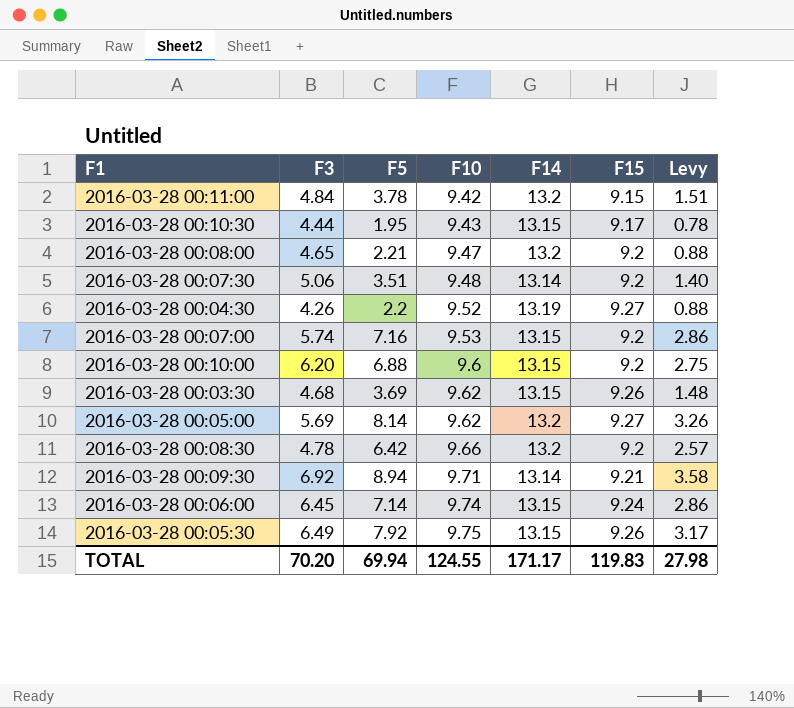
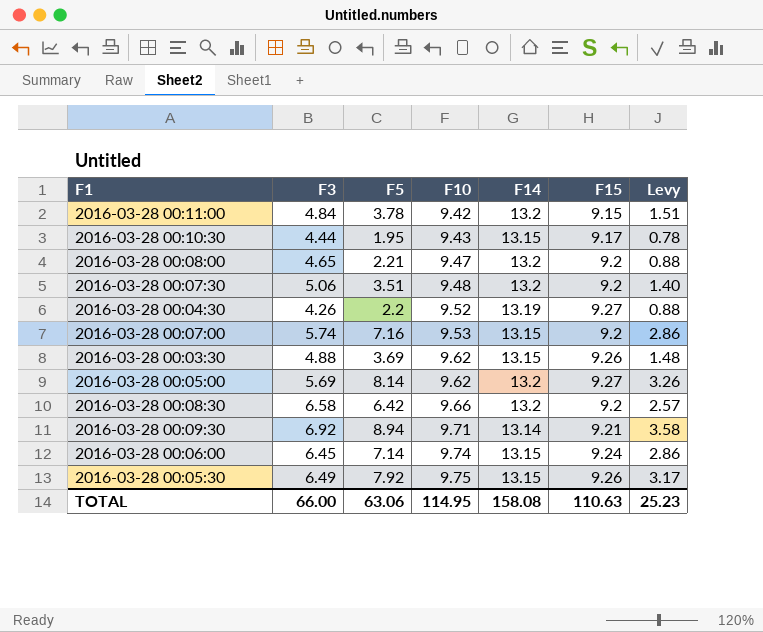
row 2016-03-28 00:10:00: 6.20 | 6.88 | 9.6 | 13.15 | 9.2 | 2.75 -> none
2016-03-28 00:07:30 | F14: 13.14 -> 13.2
2016-03-28 00:03:30 | F3: 4.68 -> 4.88
2016-03-28 00:08:30 | F3: 4.78 -> 6.58
TOTAL | F3: 70.20 -> 66.00
TOTAL | F5: 69.94 -> 63.06
TOTAL | F10: 124.55 -> 114.95
TOTAL | F14: 171.17 -> 158.08
TOTAL | F15: 119.83 -> 110.63
TOTAL | Levy: 27.98 -> 25.23

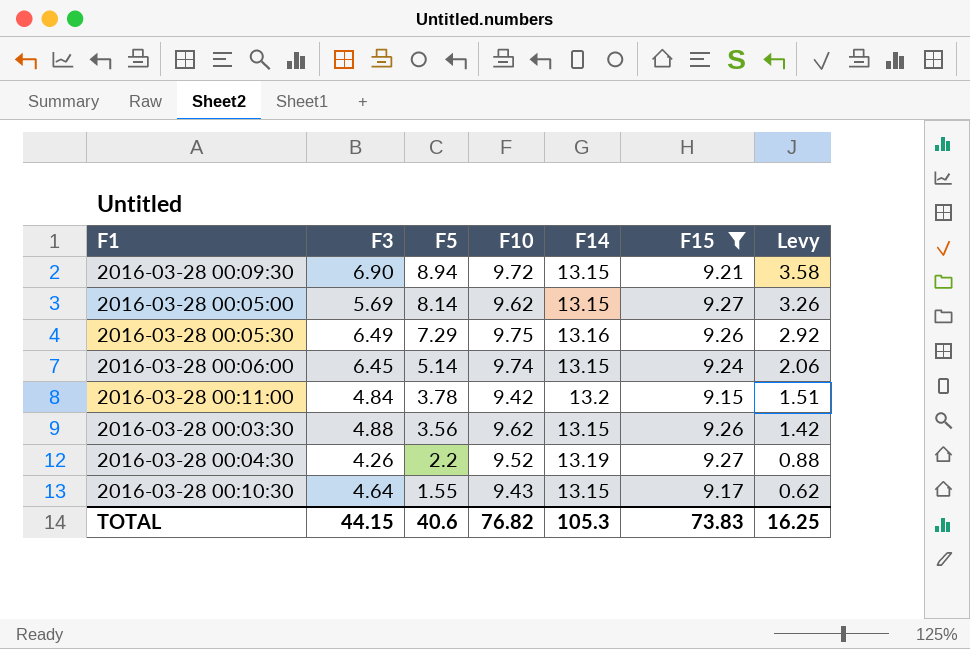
filter: none -> F15 != 9.2
row order: F10 ascending -> F5 descending
2016-03-28 00:09:30 | F3: 6.92 -> 6.90
2016-03-28 00:09:30 | F10: 9.71 -> 9.72
2016-03-28 00:09:30 | F14: 13.14 -> 13.15
2016-03-28 00:05:00 | F14: 13.2 -> 13.15
2016-03-28 00:05:30 | F5: 7.92 -> 7.29
2016-03-28 00:05:30 | F14: 13.15 -> 13.16
2016-03-28 00:05:30 | Levy: 3.17 -> 2.92
2016-03-28 00:06:00 | F5: 7.14 -> 5.14
2016-03-28 00:06:00 | Levy: 2.86 -> 2.06
2016-03-28 00:03:30 | F5: 3.69 -> 3.56
2016-03-28 00:03:30 | Levy: 1.48 -> 1.42
2016-03-28 00:10:30 | F3: 4.44 -> 4.64
2016-03-28 00:10:30 | F5: 1.95 -> 1.55
2016-03-28 00:10:30 | Levy: 0.78 -> 0.62
TOTAL | F3: 66.00 -> 44.15
TOTAL | F5: 63.06 -> 40.6
TOTAL | F10: 114.95 -> 76.82
TOTAL | F14: 158.08 -> 105.3
TOTAL | F15: 110.63 -> 73.83
TOTAL | Levy: 25.23 -> 16.25

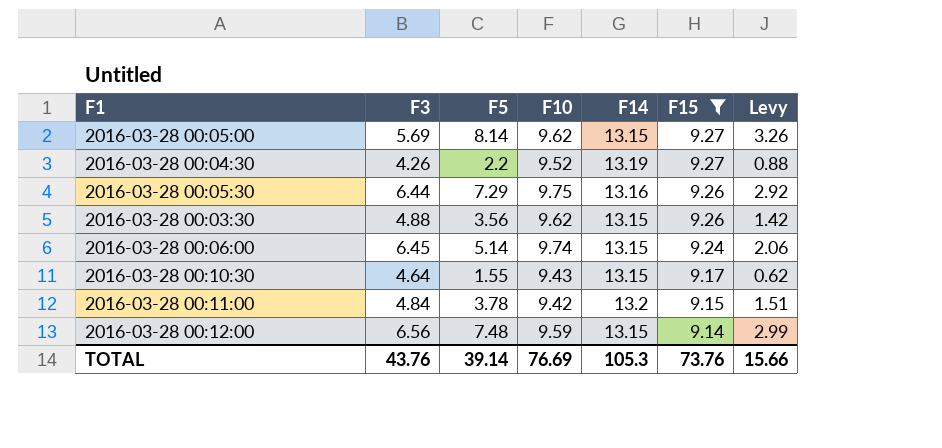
row order: F5 descending -> F15 descending
row 2016-03-28 00:09:30: 6.90 | 8.94 | 9.72 | 13.15 | 9.21 | 3.58 -> none
2016-03-28 00:05:30 | F3: 6.49 -> 6.44
row 2016-03-28 00:12:00: none -> 6.56 | 7.48 | 9.59 | 13.15 | 9.14 | 2.99
TOTAL | F3: 44.15 -> 43.76
TOTAL | F5: 40.6 -> 39.14
TOTAL | F10: 76.82 -> 76.69
TOTAL | F15: 73.83 -> 73.76
TOTAL | Levy: 16.25 -> 15.66

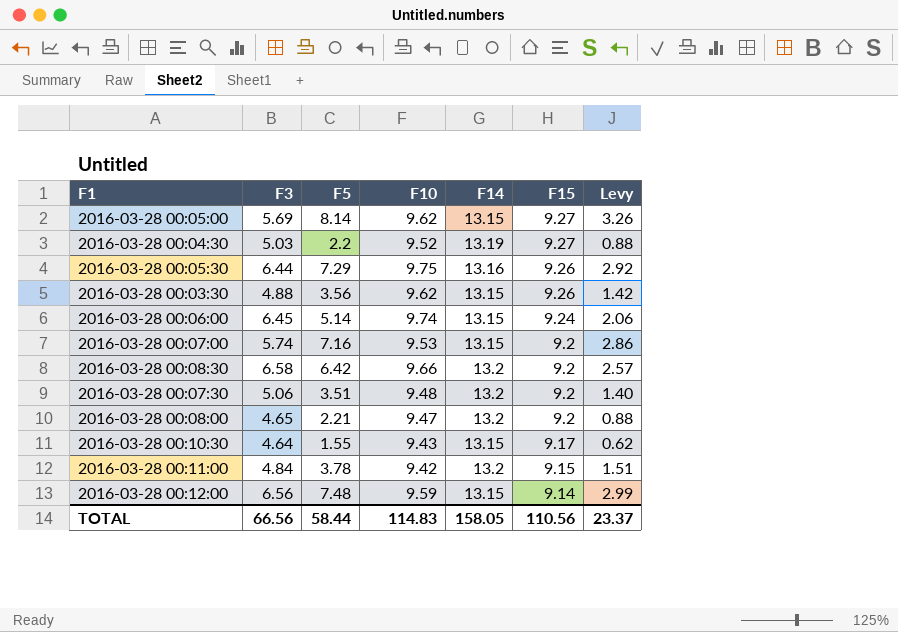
filter: F15 != 9.2 -> none
2016-03-28 00:04:30 | F3: 4.26 -> 5.03
TOTAL | F3: 43.76 -> 66.56
TOTAL | F5: 39.14 -> 58.44
TOTAL | F10: 76.69 -> 114.83
TOTAL | F14: 105.3 -> 158.05
TOTAL | F15: 73.76 -> 110.56
TOTAL | Levy: 15.66 -> 23.37

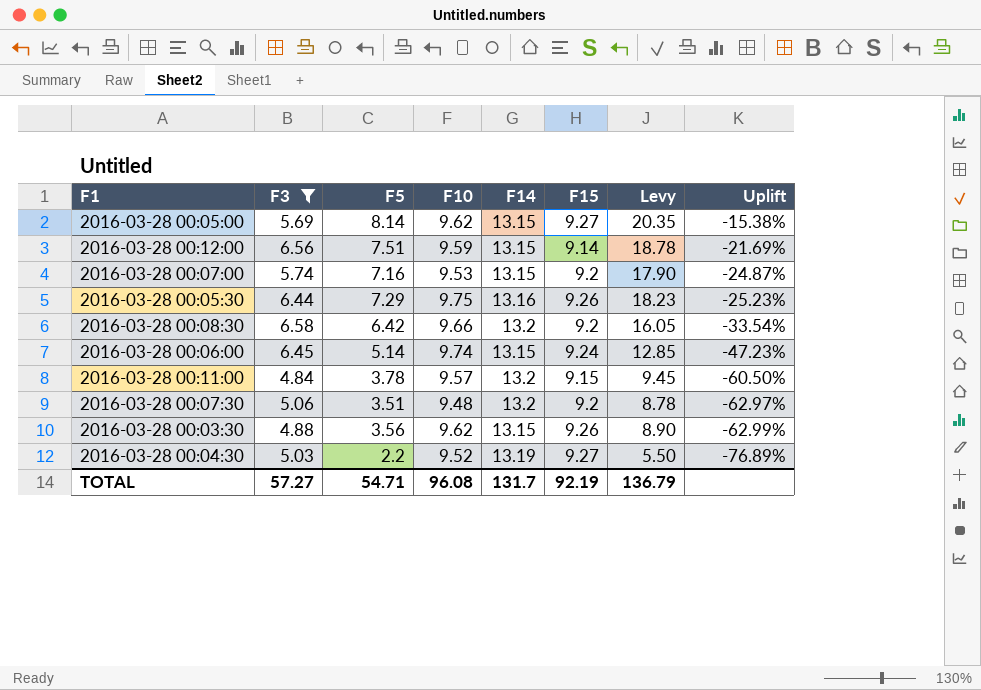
filter: none -> F3 >= 4.84
row order: F15 descending -> Uplift descending
column Levy | formula: [F5] * 0.4 -> [F5] * 2.5
column Uplift | formula: none -> ([F5] - [F10]) / [F10]
2016-03-28 00:12:00 | F5: 7.48 -> 7.51
2016-03-28 00:11:00 | F10: 9.42 -> 9.57
TOTAL | F3: 66.56 -> 57.27
TOTAL | F5: 58.44 -> 54.71
TOTAL | F10: 114.83 -> 96.08
TOTAL | F14: 158.05 -> 131.7
TOTAL | F15: 110.56 -> 92.19
TOTAL | Levy: 23.37 -> 136.79

